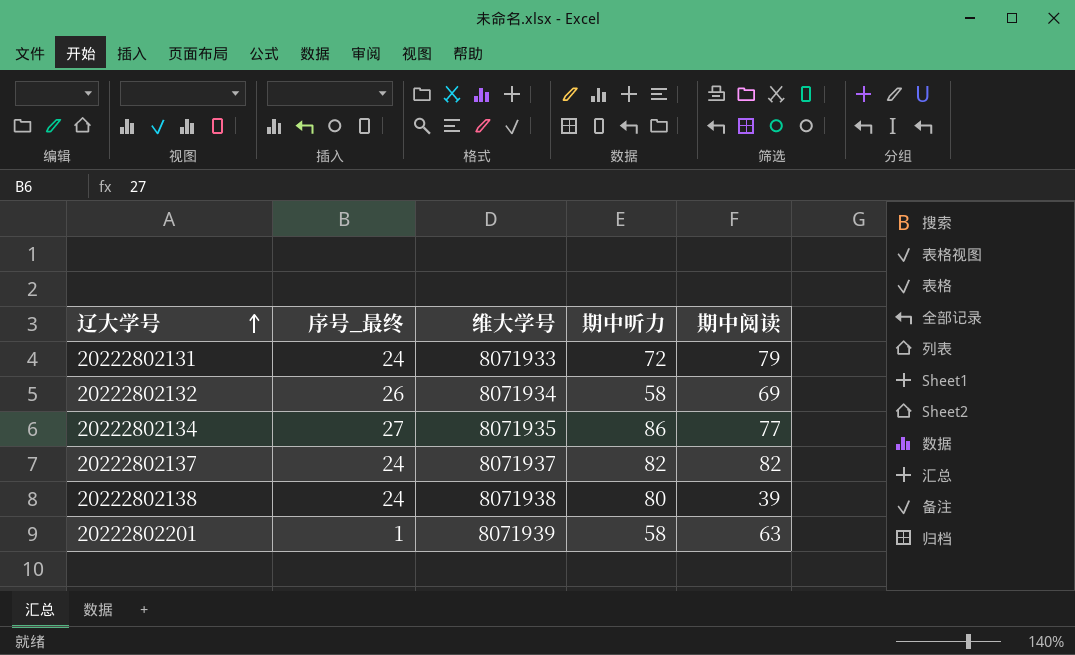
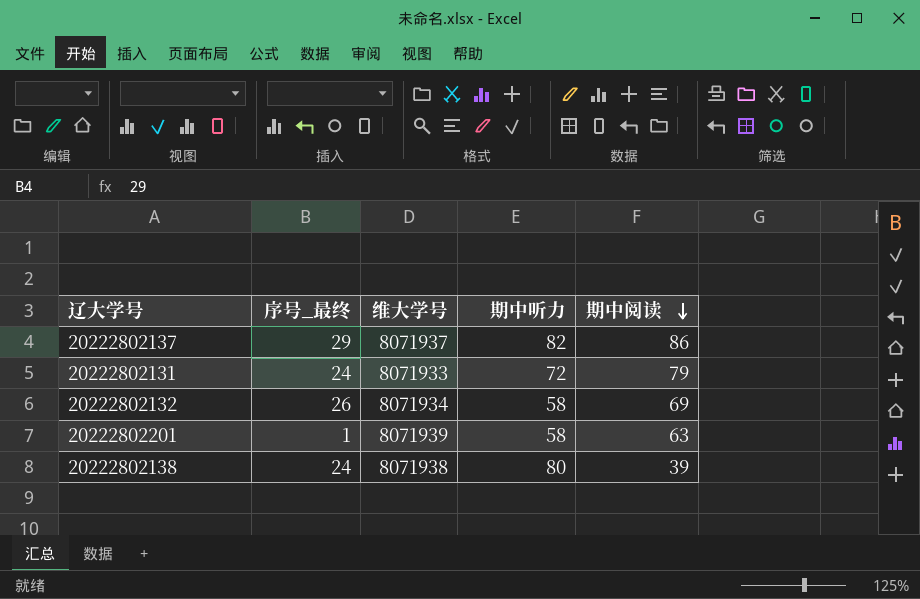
row order: 辽大学号 ascending -> 期中阅读 descending
row 20222802134: 27 | 8071935 | 86 | 77 -> none
20222802137 | 序号_最终: 24 -> 29
20222802137 | 期中阅读: 82 -> 86

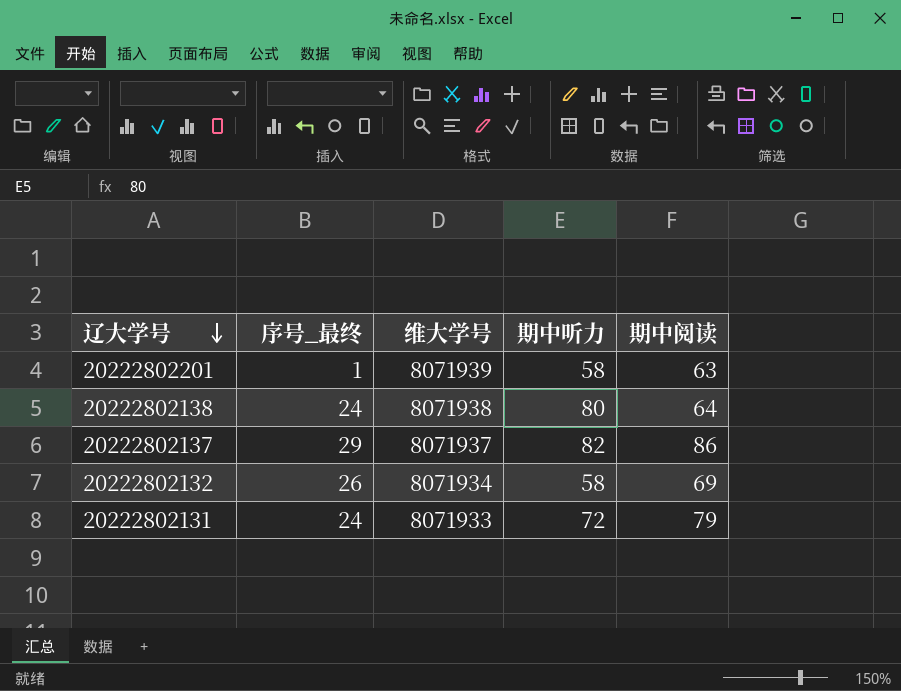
row order: 期中阅读 descending -> 辽大学号 descending
20222802138 | 期中阅读: 39 -> 64

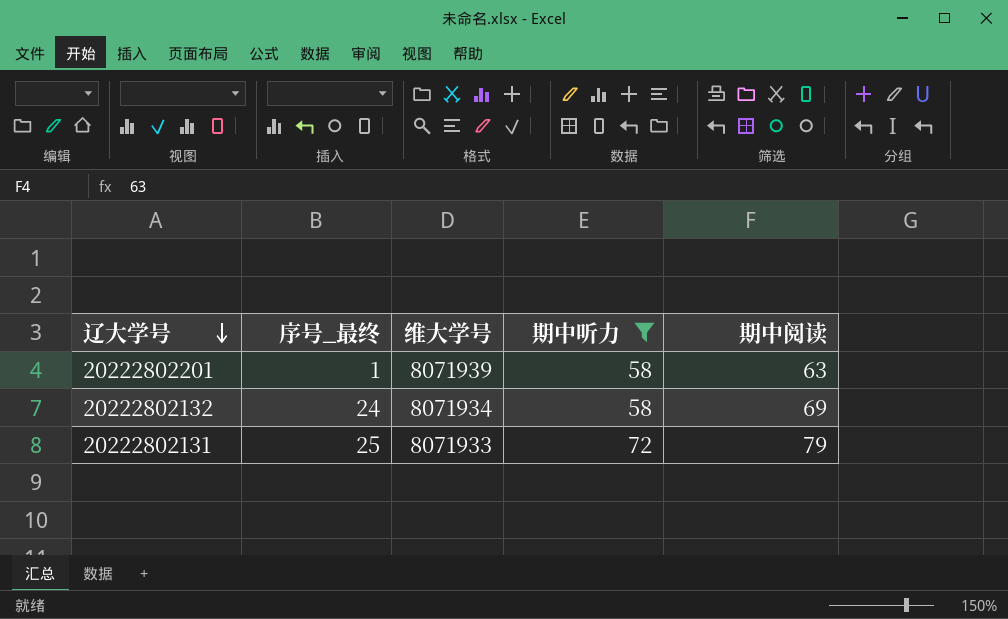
filter: none -> 期中听力 <= 72
20222802132 | 序号_最终: 26 -> 24
20222802131 | 序号_最终: 24 -> 25

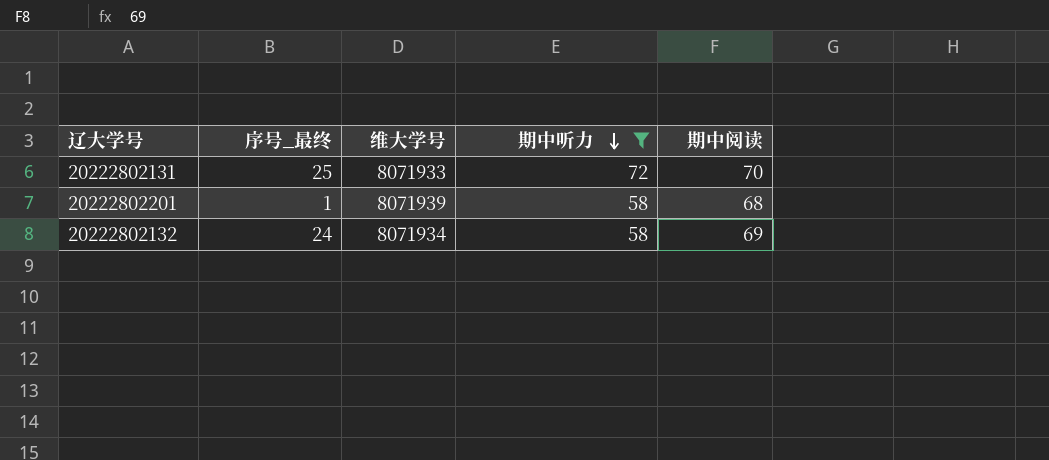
row order: 辽大学号 descending -> 期中听力 descending
20222802131 | 期中阅读: 79 -> 70
20222802201 | 期中阅读: 63 -> 68

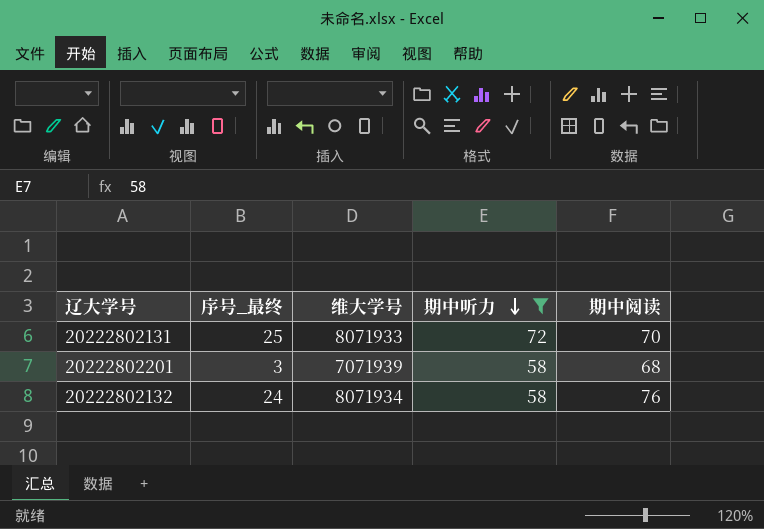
20222802201 | 序号_最终: 1 -> 3
20222802201 | 维大学号: 8071939 -> 7071939
20222802132 | 期中阅读: 69 -> 76

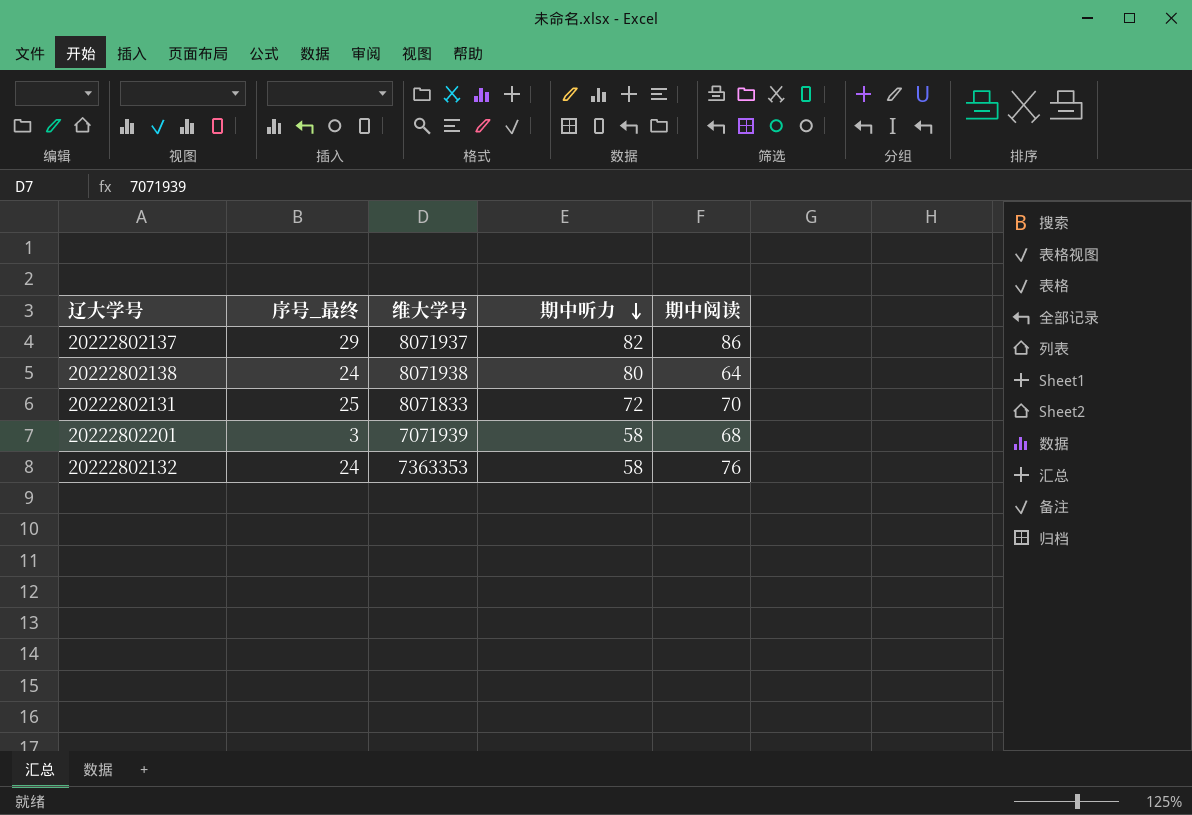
filter: 期中听力 <= 72 -> none
20222802131 | 维大学号: 8071933 -> 8071833
20222802132 | 维大学号: 8071934 -> 7363353

